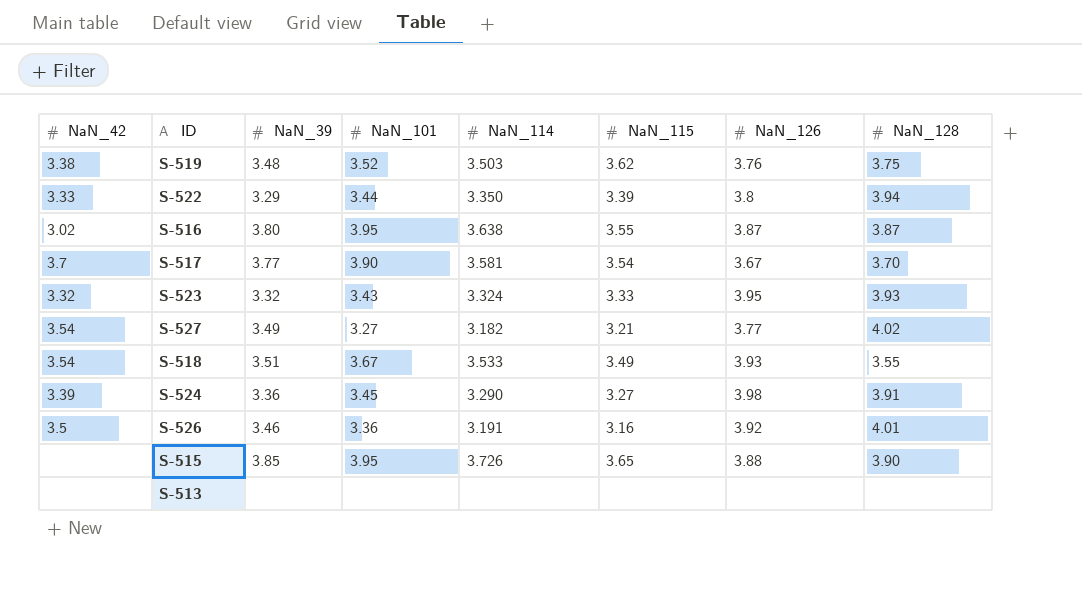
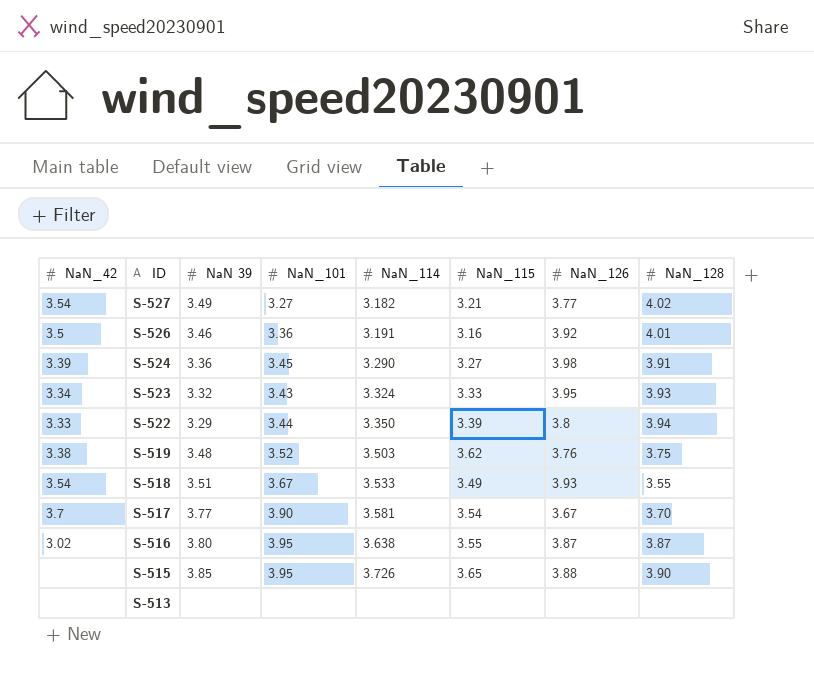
row order: none -> ID descending
column name: NaN_39 -> NaN 39
S-523 | NaN_42: 3.32 -> 3.34

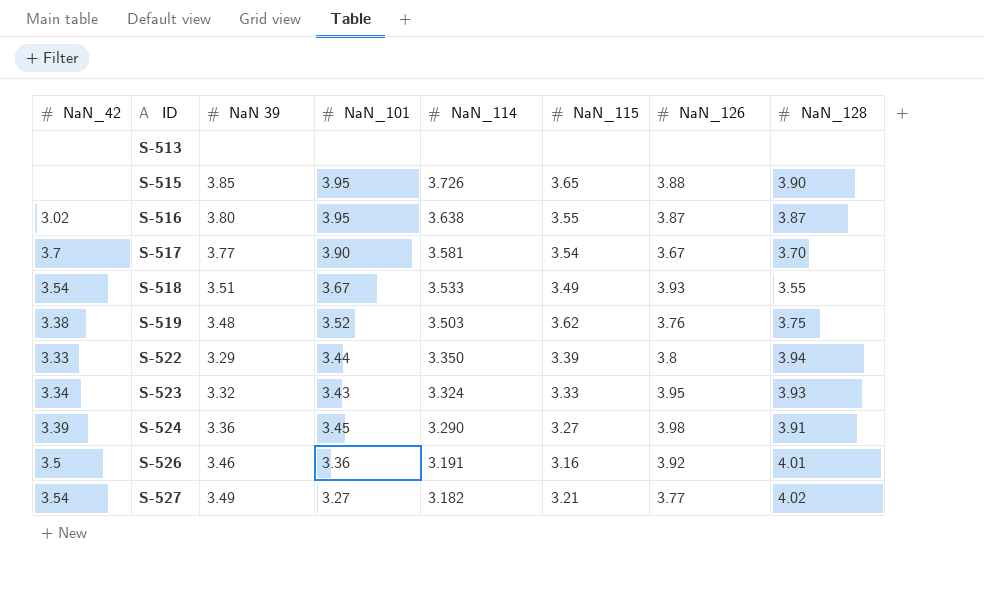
row order: ID descending -> ID ascending

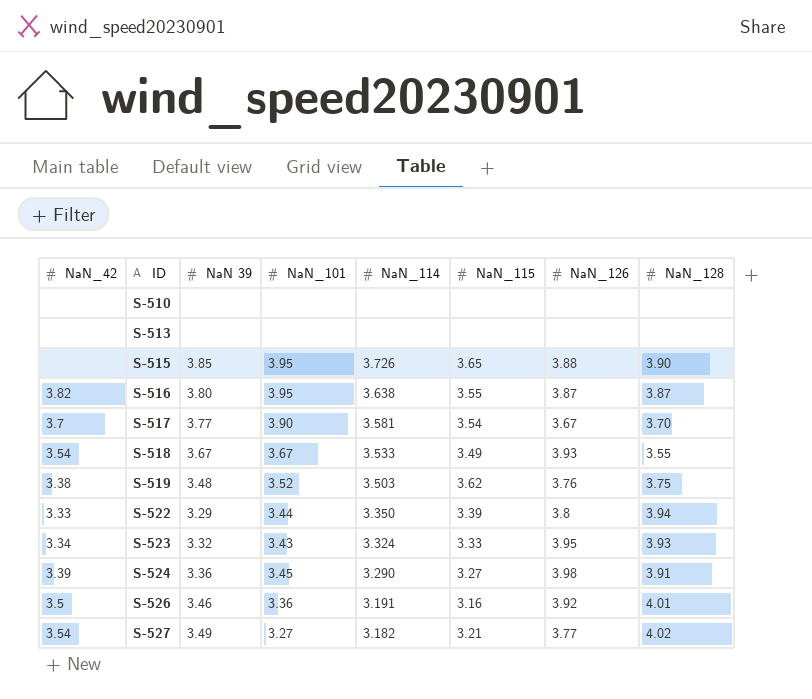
row S-510: none -> none | none | none | none | none | none | none
S-516 | NaN_42: 3.02 -> 3.82
S-518 | NaN 39: 3.51 -> 3.67

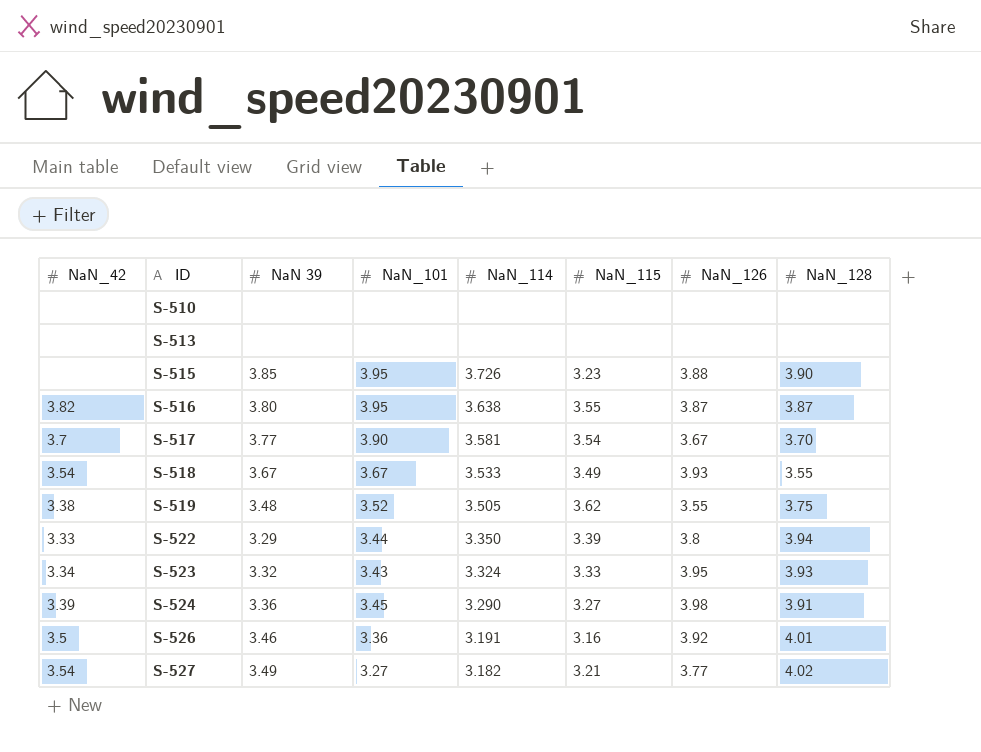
S-515 | NaN_115: 3.65 -> 3.23
S-519 | NaN_114: 3.503 -> 3.505
S-519 | NaN_126: 3.76 -> 3.55

